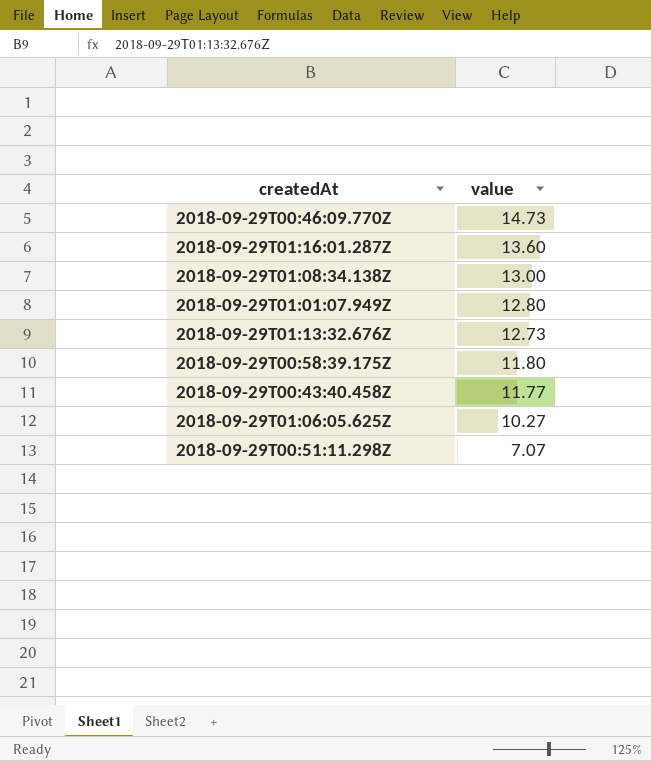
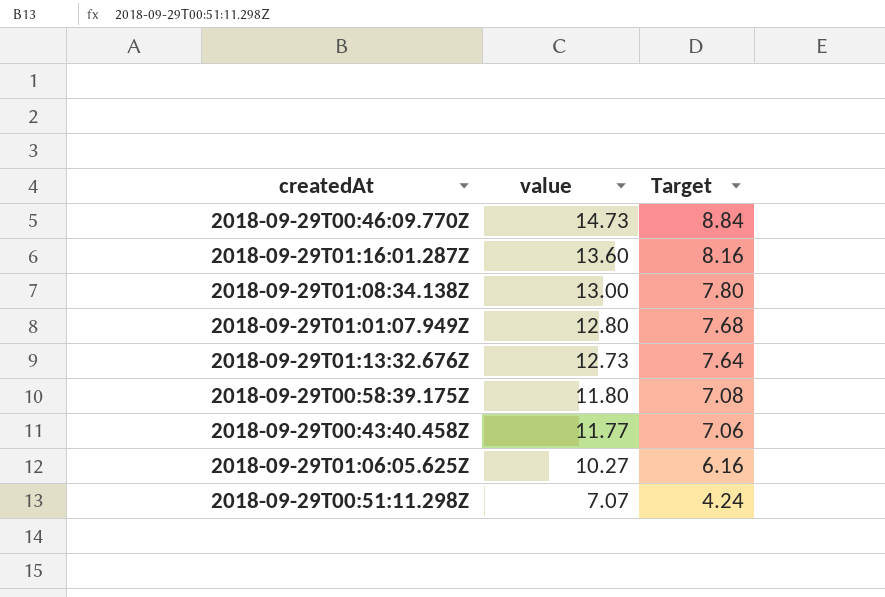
column Target | formula: none -> [value] * 0.6

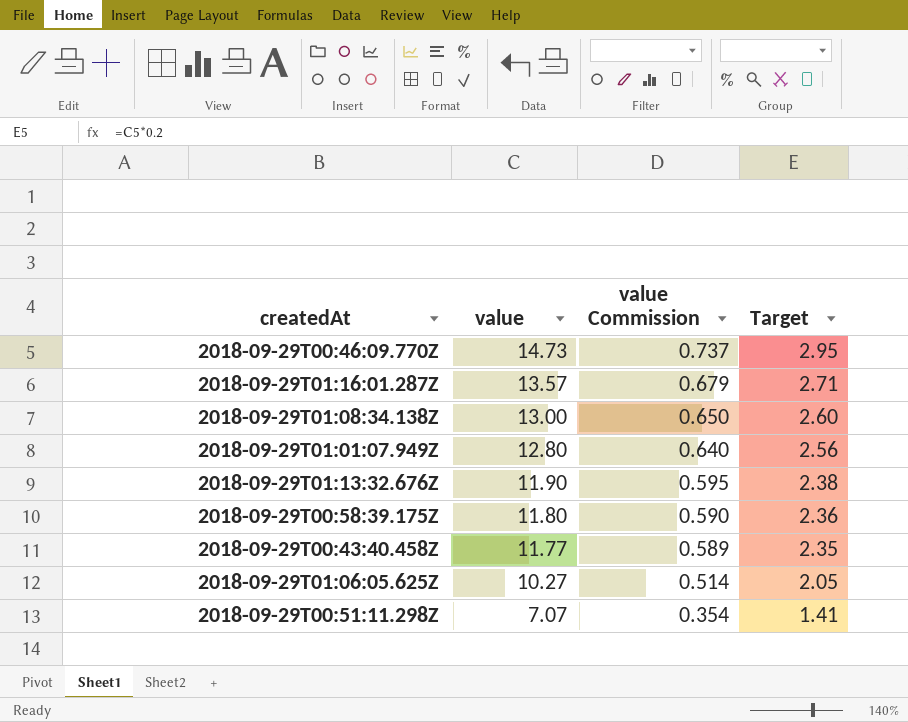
column value Commission | formula: none -> [value] * 0.05
column Target | formula: [value] * 0.6 -> [value] * 0.2
2018-09-29T01:16:01.287Z | value: 13.60 -> 13.57
2018-09-29T01:13:32.676Z | value: 12.73 -> 11.90

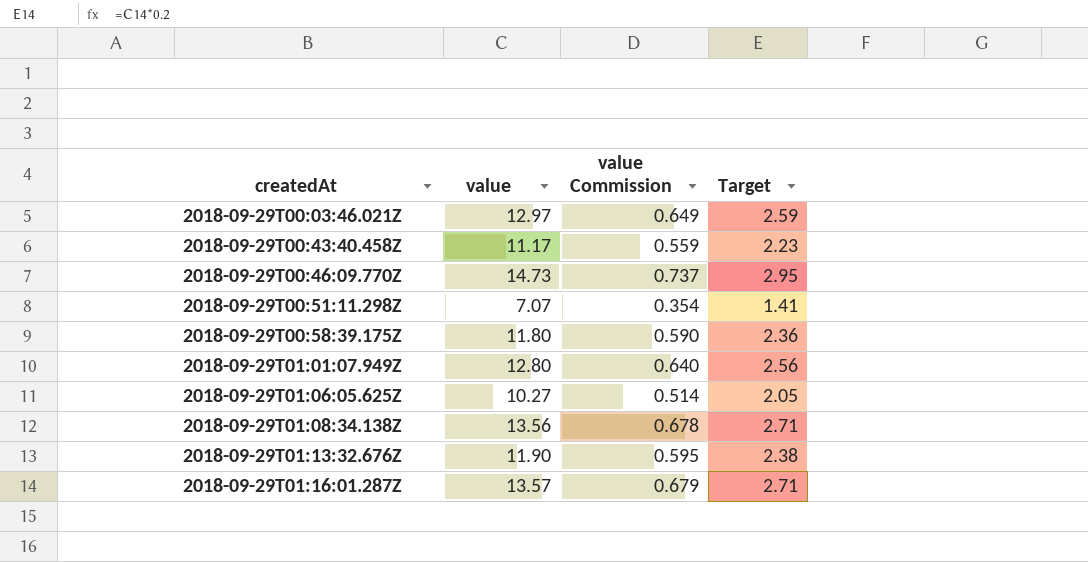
row order: value descending -> createdAt ascending
row 2018-09-29T00:03:46.021Z: none -> 12.97 | 0.649 | 2.59
2018-09-29T00:43:40.458Z | value: 11.77 -> 11.17
2018-09-29T00:43:40.458Z | value Commission: 0.589 -> 0.559
2018-09-29T00:43:40.458Z | Target: 2.35 -> 2.23
2018-09-29T01:08:34.138Z | value: 13.00 -> 13.56
2018-09-29T01:08:34.138Z | value Commission: 0.650 -> 0.678
2018-09-29T01:08:34.138Z | Target: 2.60 -> 2.71

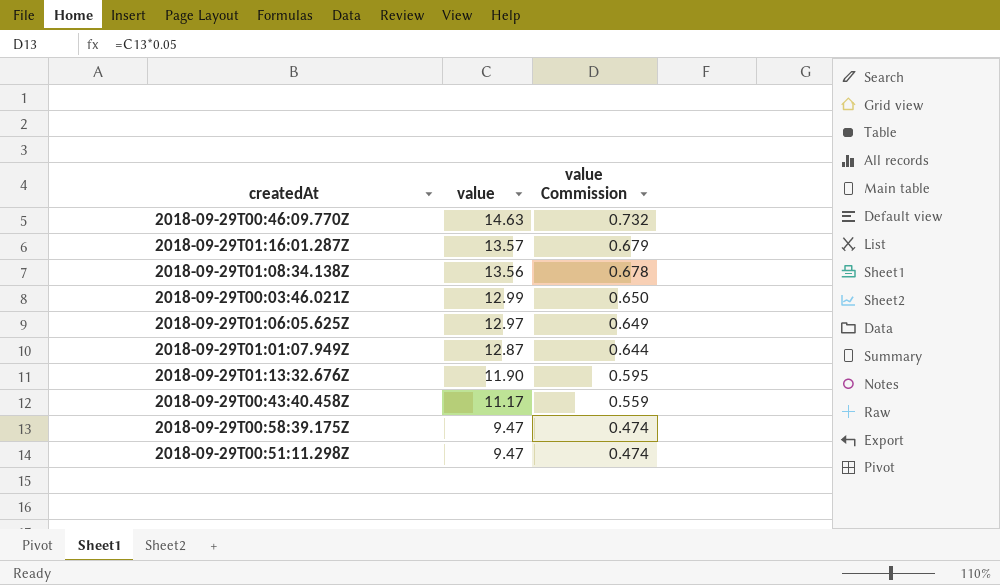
row order: createdAt ascending -> value descending
column Target | formula: [value] * 0.2 -> none
2018-09-29T00:46:09.770Z | value: 14.73 -> 14.63
2018-09-29T00:46:09.770Z | value Commission: 0.737 -> 0.732
2018-09-29T00:03:46.021Z | value: 12.97 -> 12.99
2018-09-29T00:03:46.021Z | value Commission: 0.649 -> 0.650
2018-09-29T01:06:05.625Z | value: 10.27 -> 12.97
2018-09-29T01:06:05.625Z | value Commission: 0.514 -> 0.649
2018-09-29T01:01:07.949Z | value: 12.80 -> 12.87
2018-09-29T01:01:07.949Z | value Commission: 0.640 -> 0.644
2018-09-29T00:58:39.175Z | value: 11.80 -> 9.47
2018-09-29T00:58:39.175Z | value Commission: 0.590 -> 0.474
2018-09-29T00:51:11.298Z | value: 7.07 -> 9.47
2018-09-29T00:51:11.298Z | value Commission: 0.354 -> 0.474

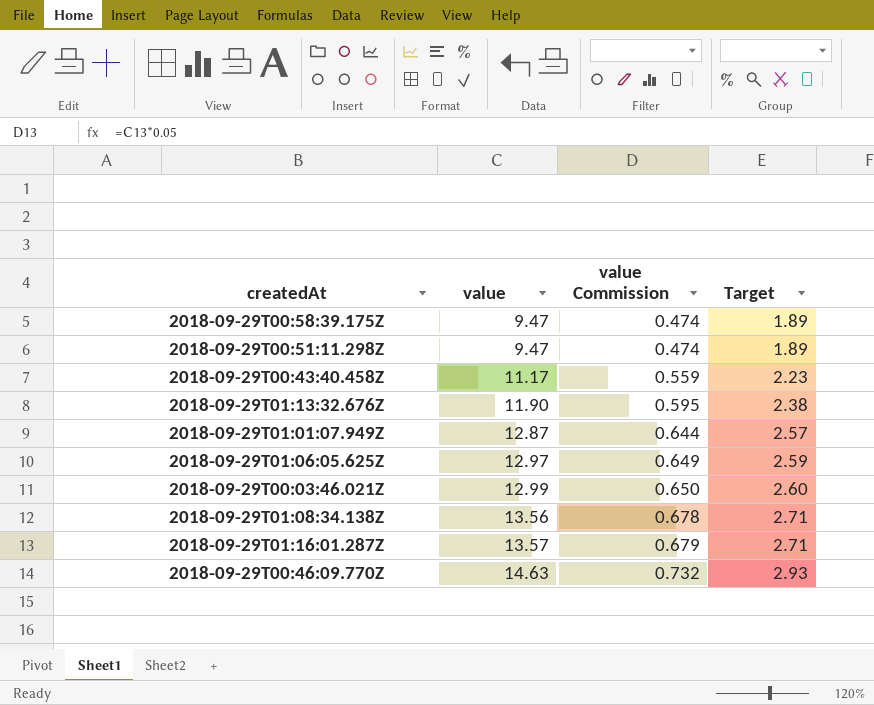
row order: value descending -> value ascending
column Target | formula: none -> [value] * 0.2

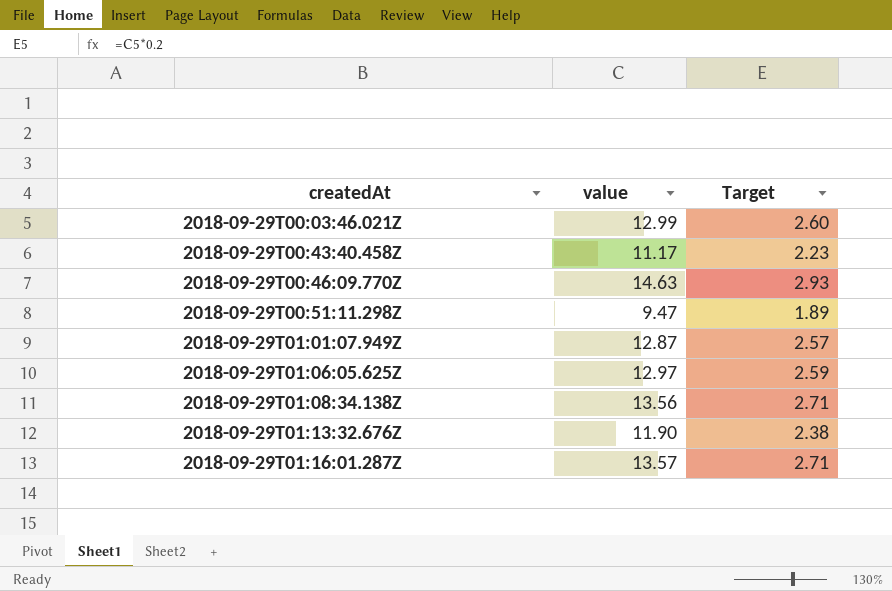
row order: value ascending -> createdAt ascending
column value Commission | formula: [value] * 0.05 -> none
row 2018-09-29T00:58:39.175Z: 9.47 | 0.474 | 1.89 -> none

